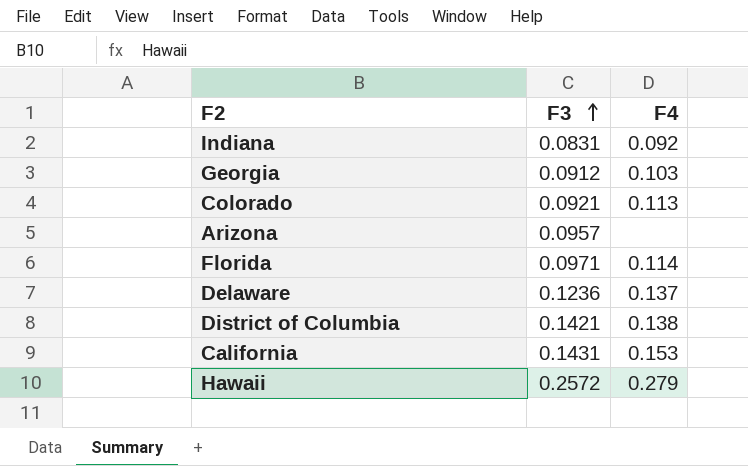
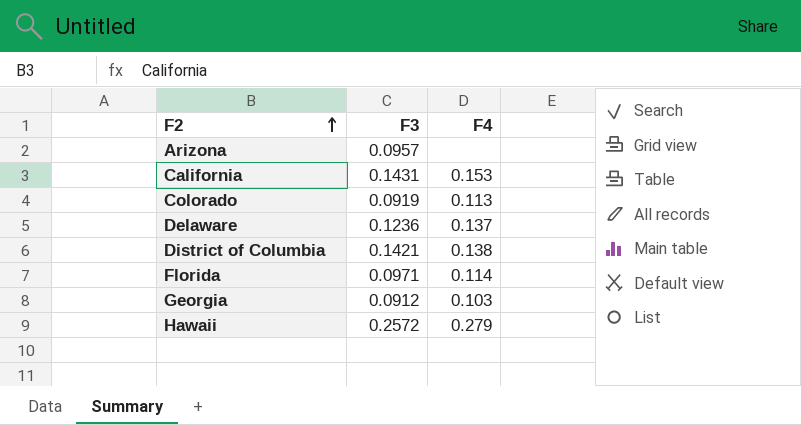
row order: F3 ascending -> F2 ascending
row Indiana: 0.0831 | 0.092 -> none
Colorado | F3: 0.0921 -> 0.0919

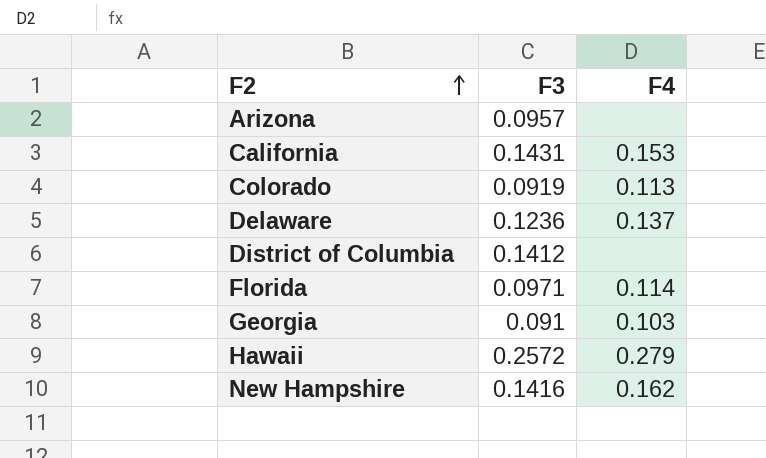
District of Columbia | F3: 0.1421 -> 0.1412
District of Columbia | F4: 0.138 -> none
Georgia | F3: 0.0912 -> 0.091
row New Hampshire: none -> 0.1416 | 0.162

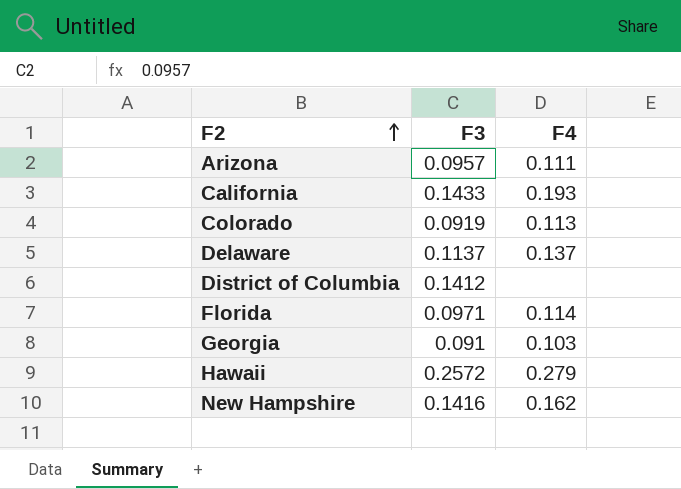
Arizona | F4: none -> 0.111
California | F3: 0.1431 -> 0.1433
California | F4: 0.153 -> 0.193
Delaware | F3: 0.1236 -> 0.1137

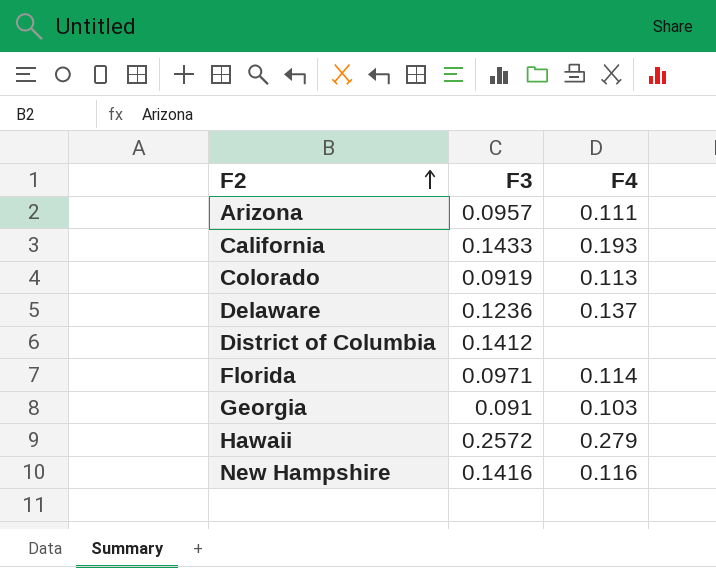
Delaware | F3: 0.1137 -> 0.1236
New Hampshire | F4: 0.162 -> 0.116

